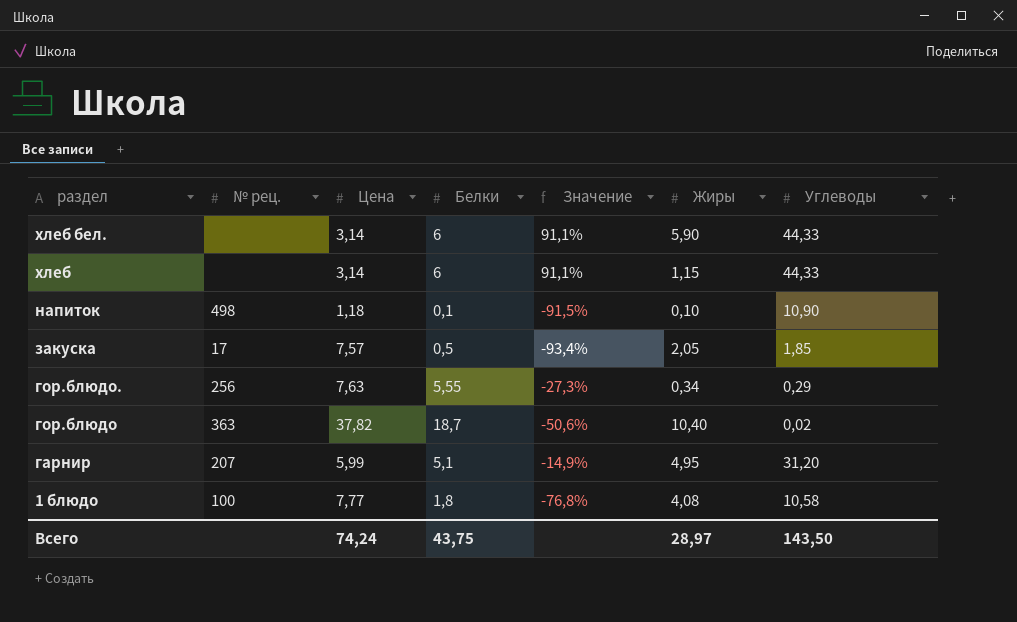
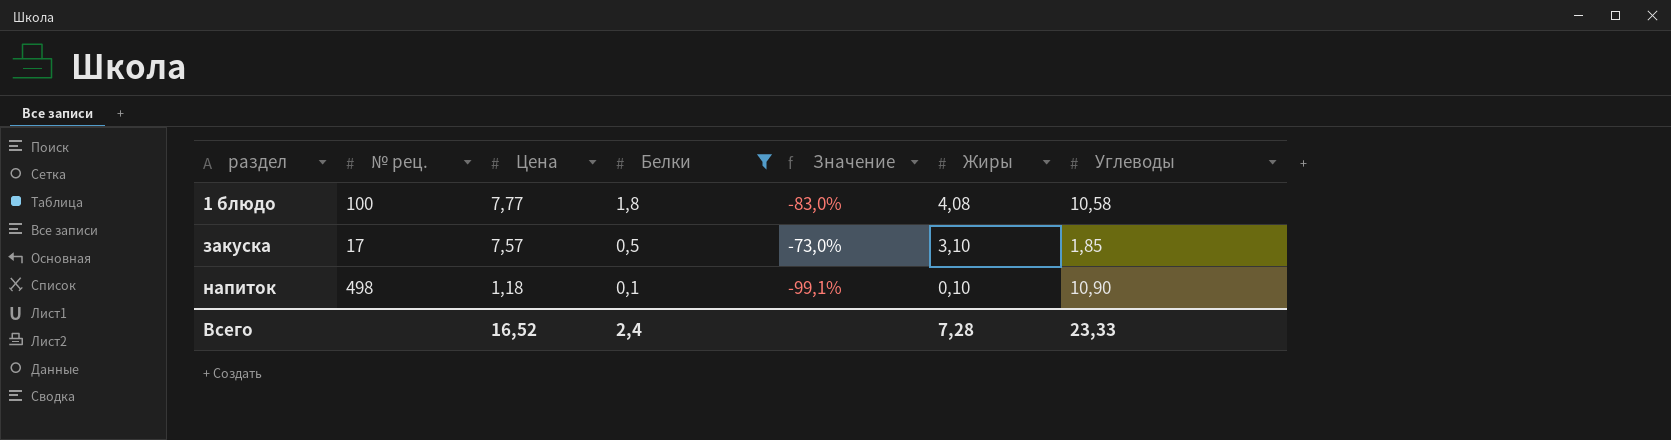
filter: none -> Белки <= 1,8
row order: раздел descending -> раздел ascending
column Значение | formula: ([Белки] - [Цена]) / [Цена] -> ([Белки] - [Углеводы]) / [Углеводы]
закуска | Жиры: 2,05 -> 3,10
Всего | Цена: 74,24 -> 16,52
Всего | Белки: 43,75 -> 2,4
Всего | Жиры: 28,97 -> 7,28
Всего | Углеводы: 143,50 -> 23,33

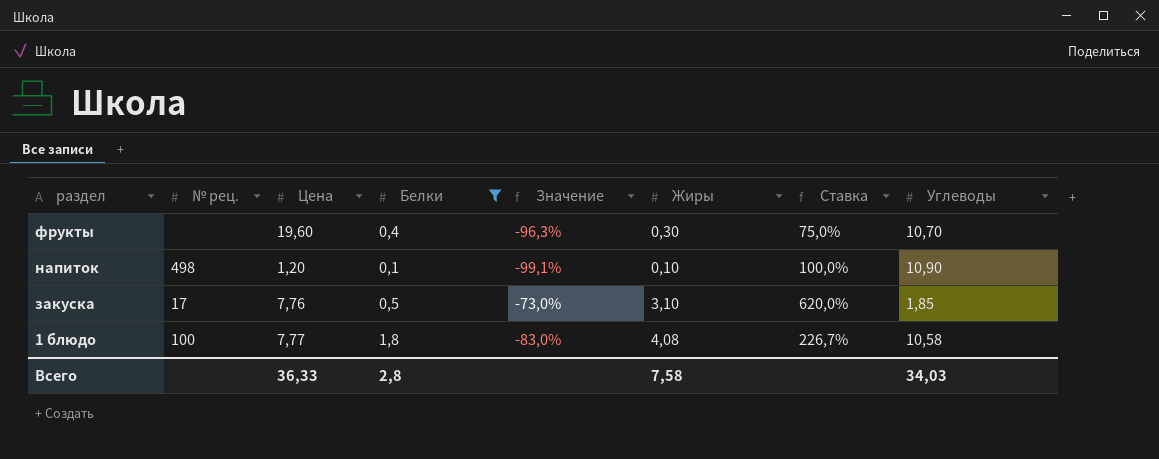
row order: раздел ascending -> раздел descending
column Ставка | formula: none -> [Жиры] / [Белки]
row фрукты: none -> none | 19,60 | 0,4 | -96,3% | 0,30 | 75,0% | 10,70
напиток | Цена: 1,18 -> 1,20
закуска | Цена: 7,57 -> 7,76
Всего | Цена: 16,52 -> 36,33
Всего | Белки: 2,4 -> 2,8
Всего | Жиры: 7,28 -> 7,58
Всего | Углеводы: 23,33 -> 34,03

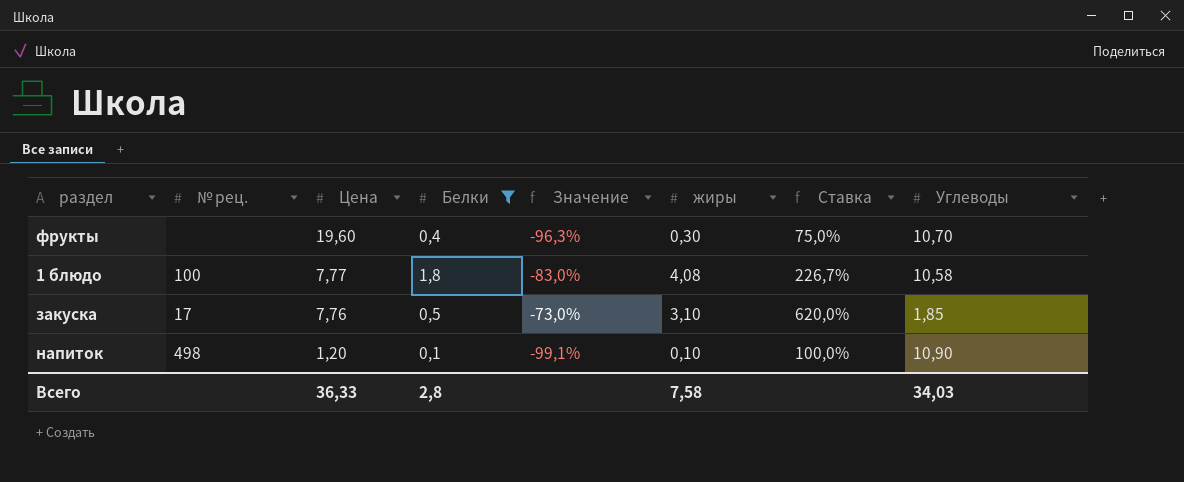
row order: раздел descending -> Цена descending
column name: Жиры -> жиры

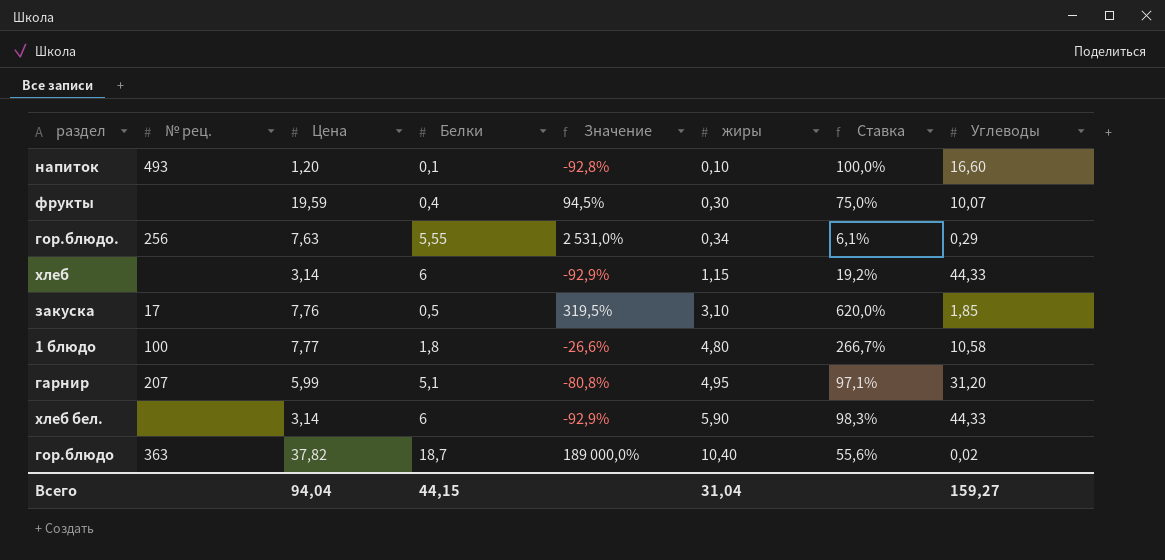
filter: Белки <= 1,8 -> none
row order: Цена descending -> жиры ascending
column Значение | formula: ([Белки] - [Углеводы]) / [Углеводы] -> ([Цена] - [Углеводы]) / [Углеводы]
напиток | № рец.: 498 -> 493
напиток | Углеводы: 10,90 -> 16,60
фрукты | Цена: 19,60 -> 19,59
фрукты | Углеводы: 10,70 -> 10,07
1 блюдо | жиры: 4,08 -> 4,80
1 блюдо | Ставка: 226,7% -> 266,7%
Всего | Цена: 36,33 -> 94,04
Всего | Белки: 2,8 -> 44,15
Всего | жиры: 7,58 -> 31,04
Всего | Углеводы: 34,03 -> 159,27

